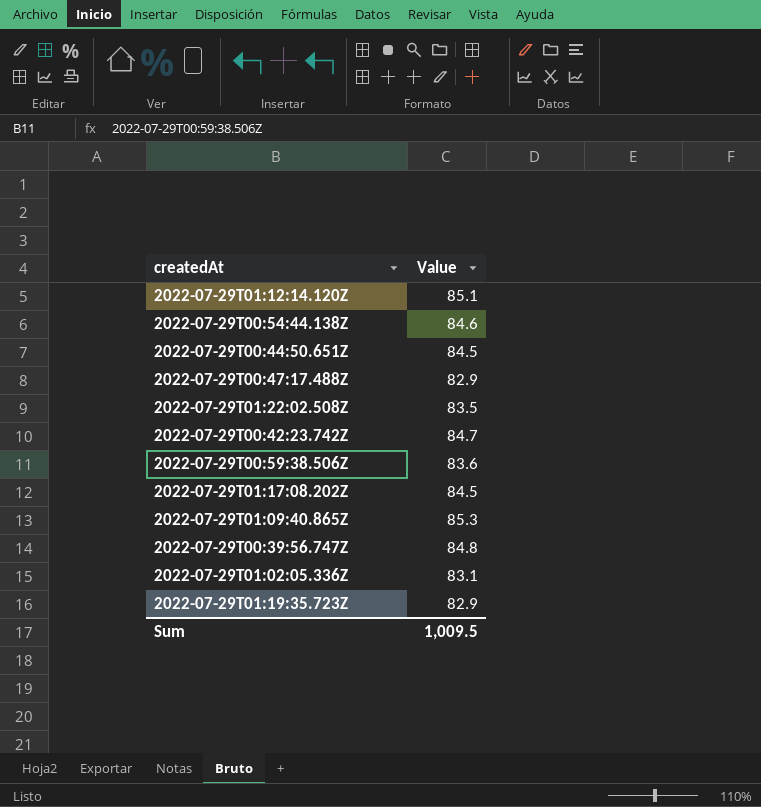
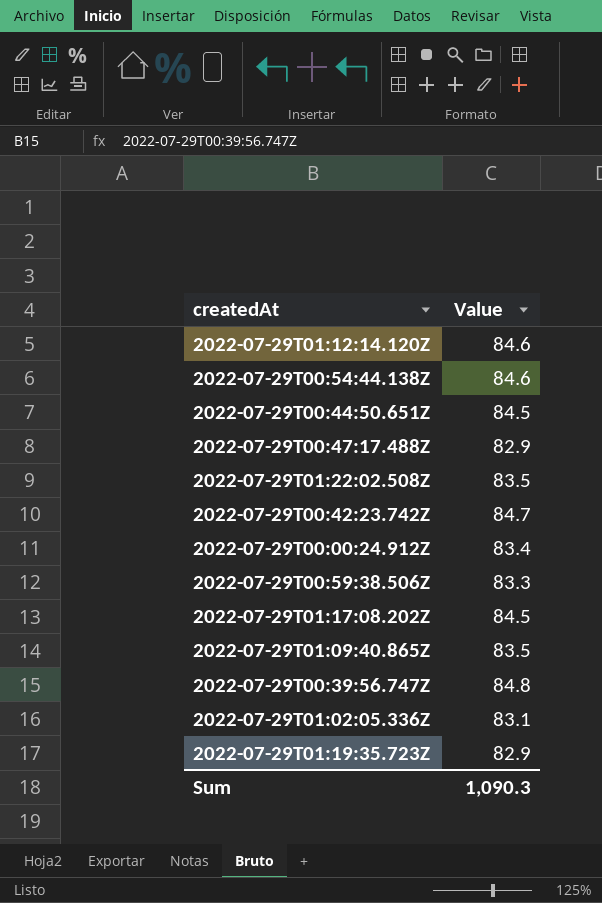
2022-07-29T01:12:14.120Z | Value: 85.1 -> 84.6
row 2022-07-29T00:00:24.912Z: none -> 83.4
2022-07-29T00:59:38.506Z | Value: 83.6 -> 83.3
2022-07-29T01:09:40.865Z | Value: 85.3 -> 83.5
Sum | Value: 1,009.5 -> 1,090.3

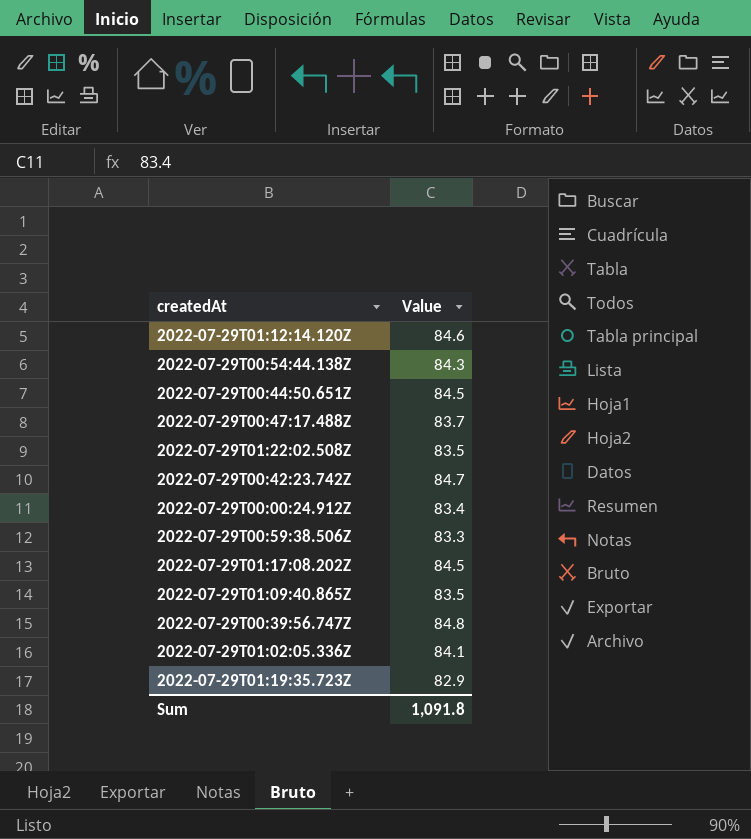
2022-07-29T00:54:44.138Z | Value: 84.6 -> 84.3
2022-07-29T00:47:17.488Z | Value: 82.9 -> 83.7
2022-07-29T01:02:05.336Z | Value: 83.1 -> 84.1
Sum | Value: 1,090.3 -> 1,091.8

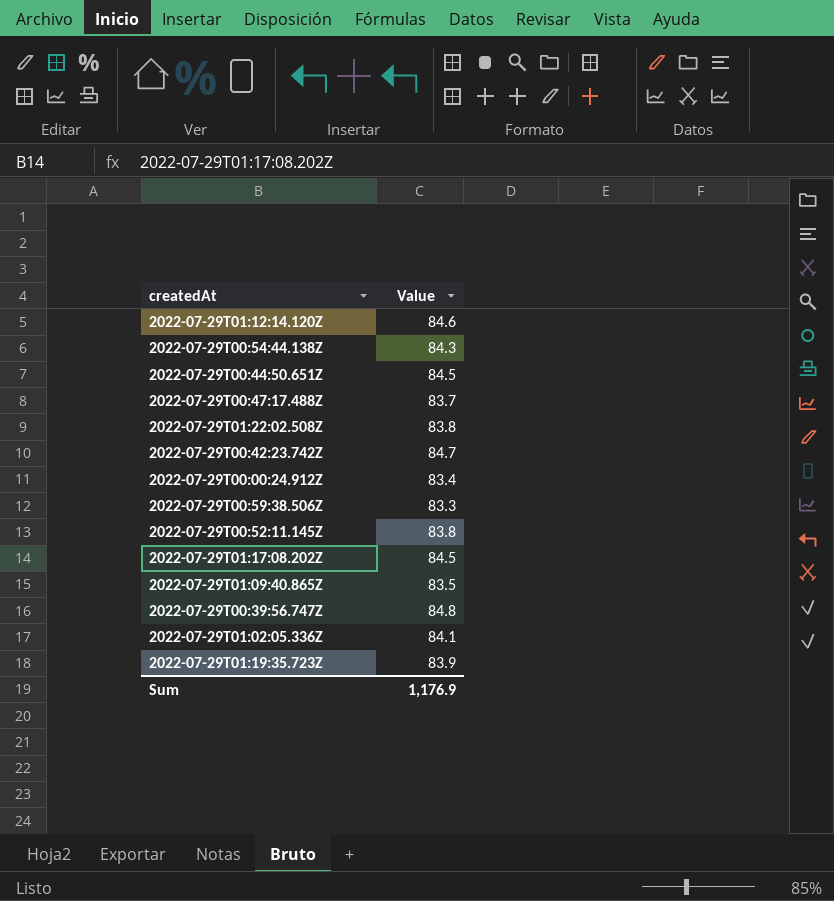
2022-07-29T01:22:02.508Z | Value: 83.5 -> 83.8
row 2022-07-29T00:52:11.145Z: none -> 83.8
2022-07-29T01:19:35.723Z | Value: 82.9 -> 83.9
Sum | Value: 1,091.8 -> 1,176.9

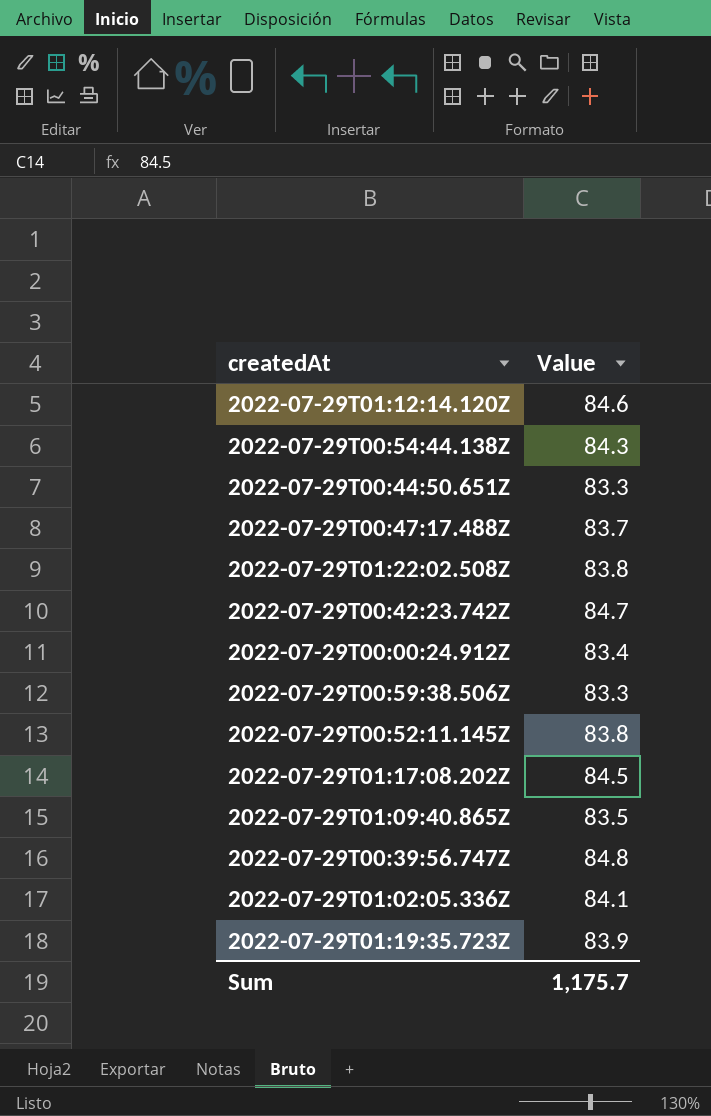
2022-07-29T00:44:50.651Z | Value: 84.5 -> 83.3
Sum | Value: 1,176.9 -> 1,175.7

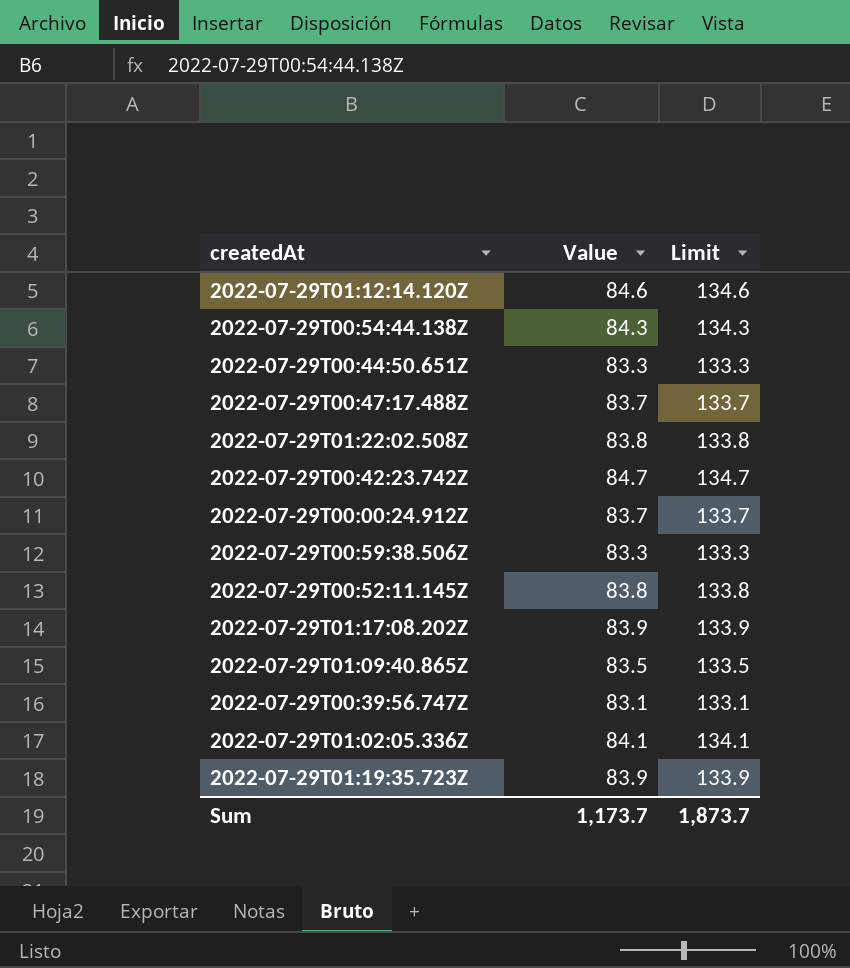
column Limit | formula: none -> [Value] + 50
2022-07-29T00:00:24.912Z | Value: 83.4 -> 83.7
2022-07-29T01:17:08.202Z | Value: 84.5 -> 83.9
2022-07-29T00:39:56.747Z | Value: 84.8 -> 83.1
Sum | Value: 1,175.7 -> 1,173.7

